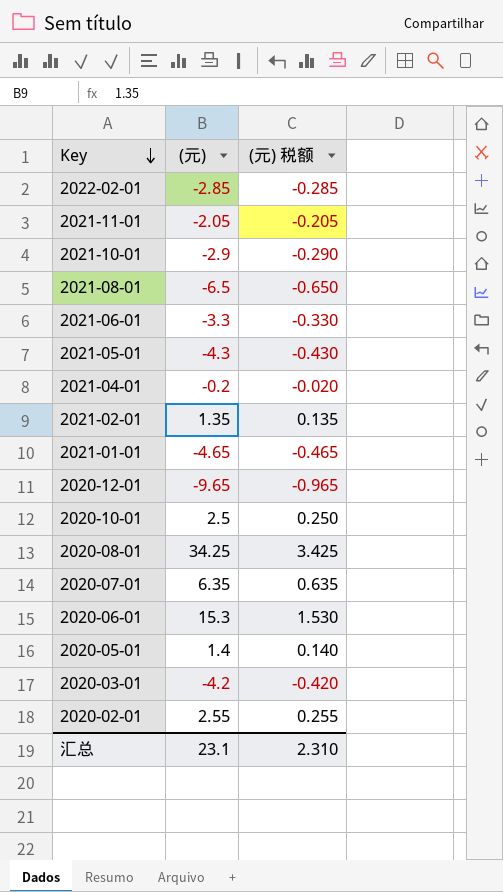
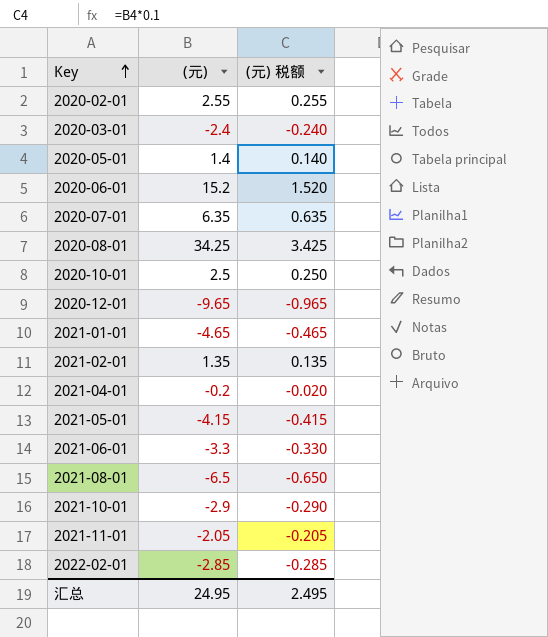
row order: Key descending -> Key ascending
2020-03-01 | (元): -4.2 -> -2.4
2020-03-01 | (元) 税额: -0.420 -> -0.240
2020-06-01 | (元): 15.3 -> 15.2
2020-06-01 | (元) 税额: 1.530 -> 1.520
2021-05-01 | (元): -4.3 -> -4.15
2021-05-01 | (元) 税额: -0.430 -> -0.415
汇总 | (元): 23.1 -> 24.95
汇总 | (元) 税额: 2.310 -> 2.495

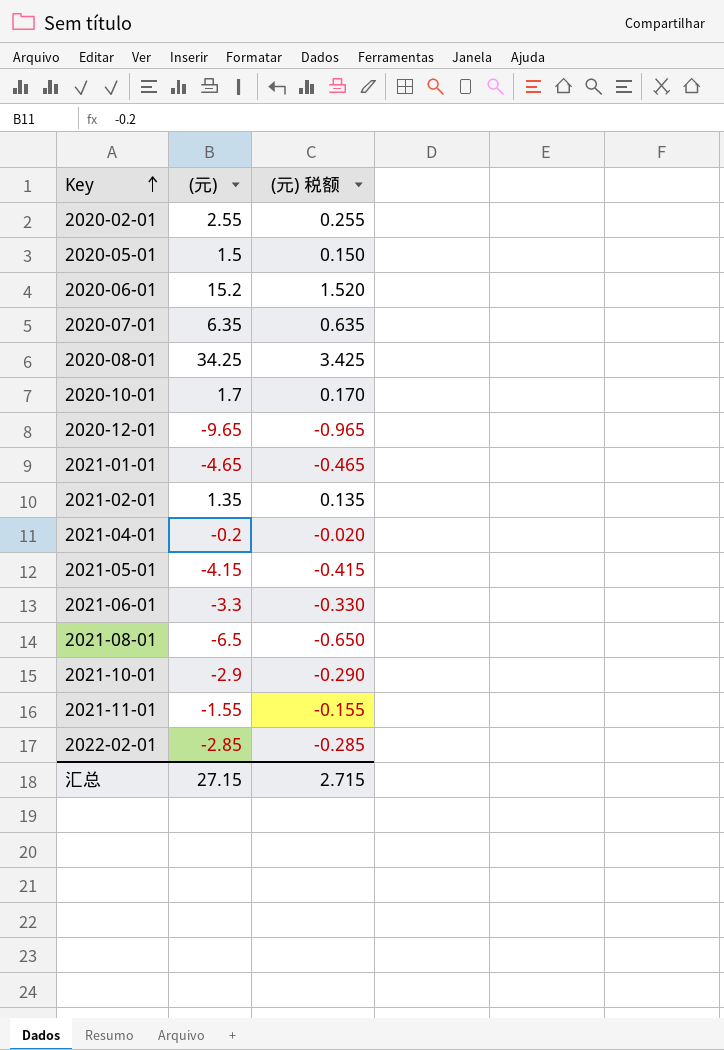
row 2020-03-01: -2.4 | -0.240 -> none
2020-05-01 | (元): 1.4 -> 1.5
2020-05-01 | (元) 税额: 0.140 -> 0.150
2020-10-01 | (元): 2.5 -> 1.7
2020-10-01 | (元) 税额: 0.250 -> 0.170
2021-11-01 | (元): -2.05 -> -1.55
2021-11-01 | (元) 税额: -0.205 -> -0.155
汇总 | (元): 24.95 -> 27.15
汇总 | (元) 税额: 2.495 -> 2.715

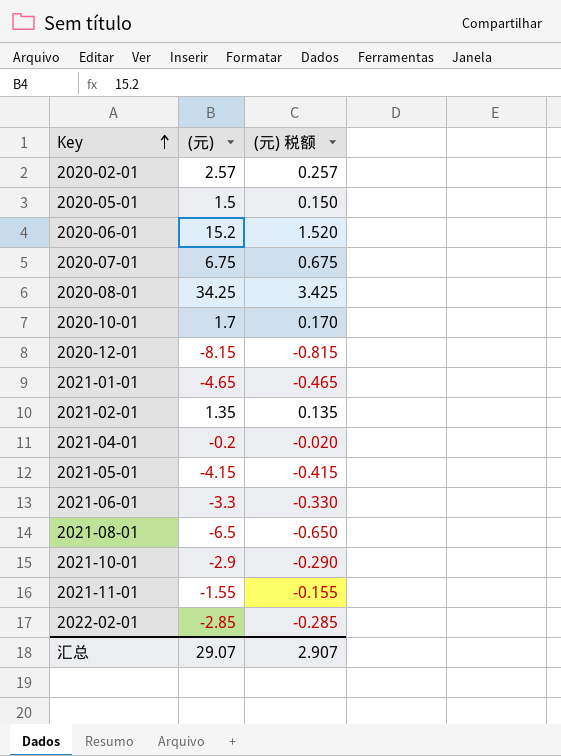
2020-02-01 | (元): 2.55 -> 2.57
2020-02-01 | (元) 税额: 0.255 -> 0.257
2020-07-01 | (元): 6.35 -> 6.75
2020-07-01 | (元) 税额: 0.635 -> 0.675
2020-12-01 | (元): -9.65 -> -8.15
2020-12-01 | (元) 税额: -0.965 -> -0.815
汇总 | (元): 27.15 -> 29.07
汇总 | (元) 税额: 2.715 -> 2.907

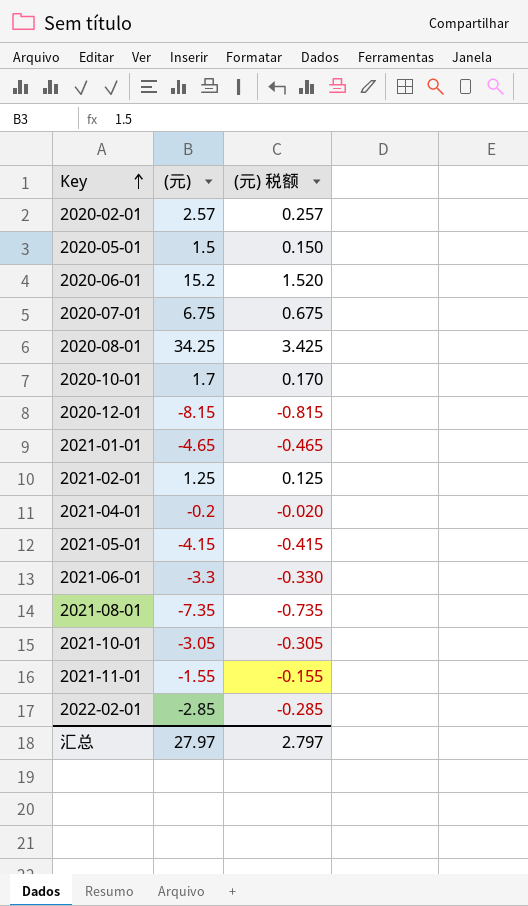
2021-02-01 | (元): 1.35 -> 1.25
2021-02-01 | (元) 税额: 0.135 -> 0.125
2021-08-01 | (元): -6.5 -> -7.35
2021-08-01 | (元) 税额: -0.650 -> -0.735
2021-10-01 | (元): -2.9 -> -3.05
2021-10-01 | (元) 税额: -0.290 -> -0.305
汇总 | (元): 29.07 -> 27.97
汇总 | (元) 税额: 2.907 -> 2.797

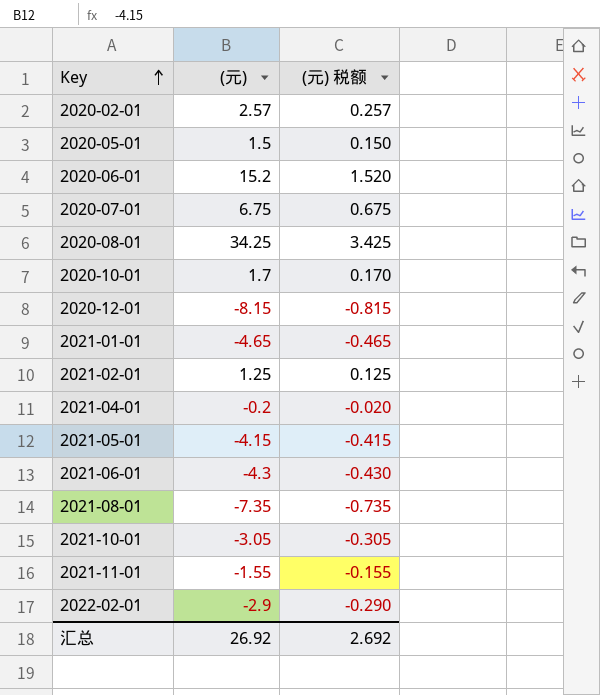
2021-06-01 | (元): -3.3 -> -4.3
2021-06-01 | (元) 税额: -0.330 -> -0.430
2022-02-01 | (元): -2.85 -> -2.9
2022-02-01 | (元) 税额: -0.285 -> -0.290
汇总 | (元): 27.97 -> 26.92
汇总 | (元) 税额: 2.797 -> 2.692

